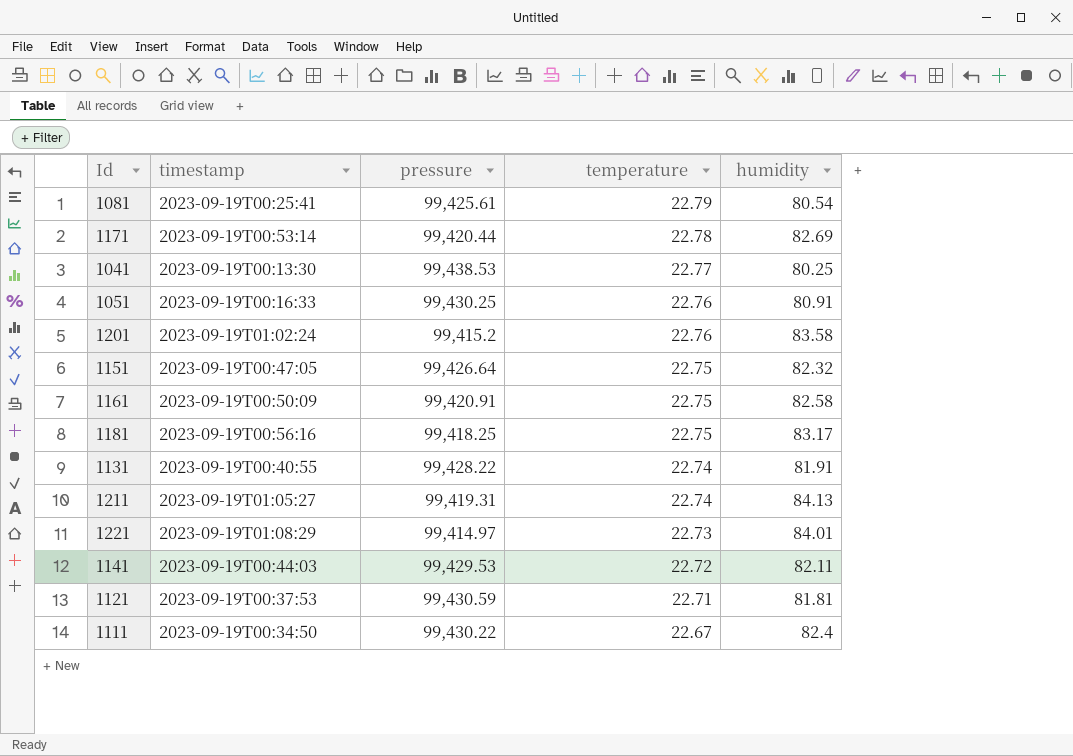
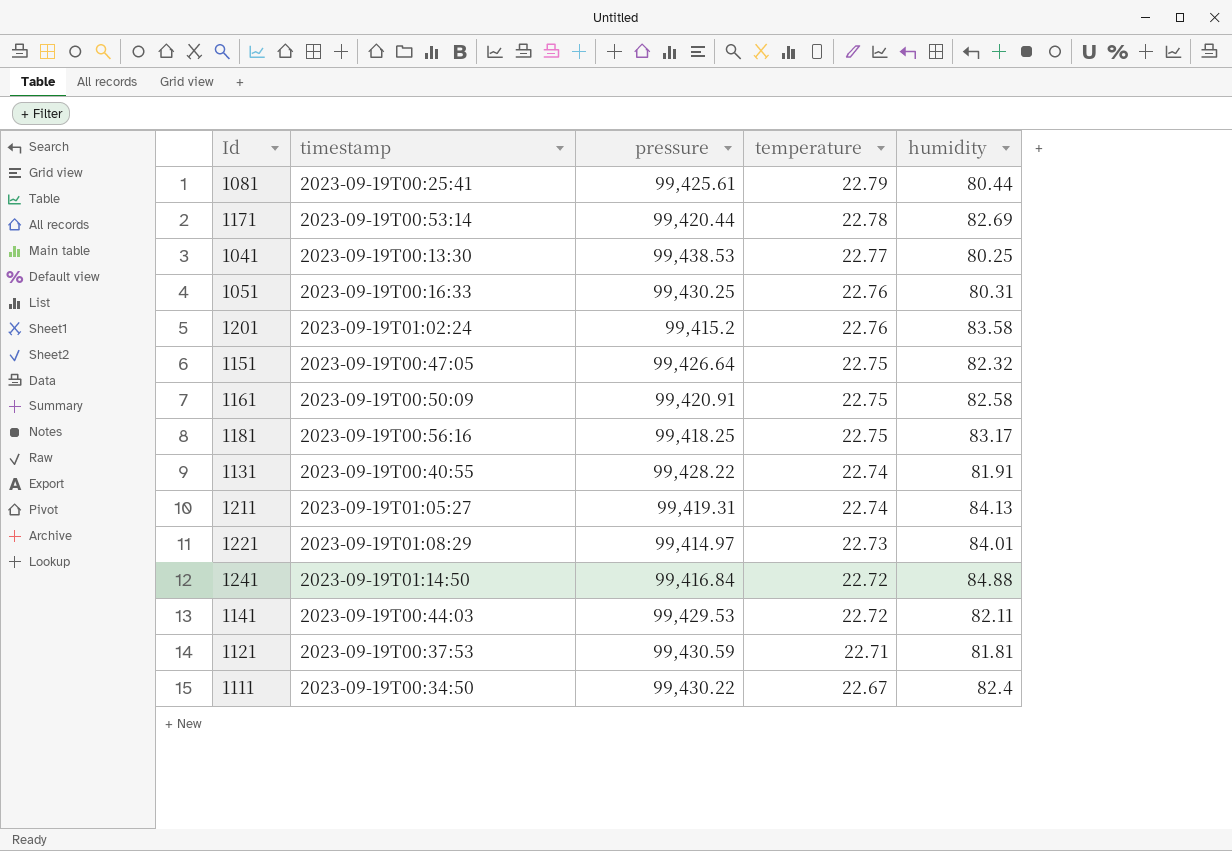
1081 | humidity: 80.54 -> 80.44
1051 | humidity: 80.91 -> 80.31
row 1241: none -> 2023-09-19T01:14:50 | 99,416.84 | 22.72 | 84.88

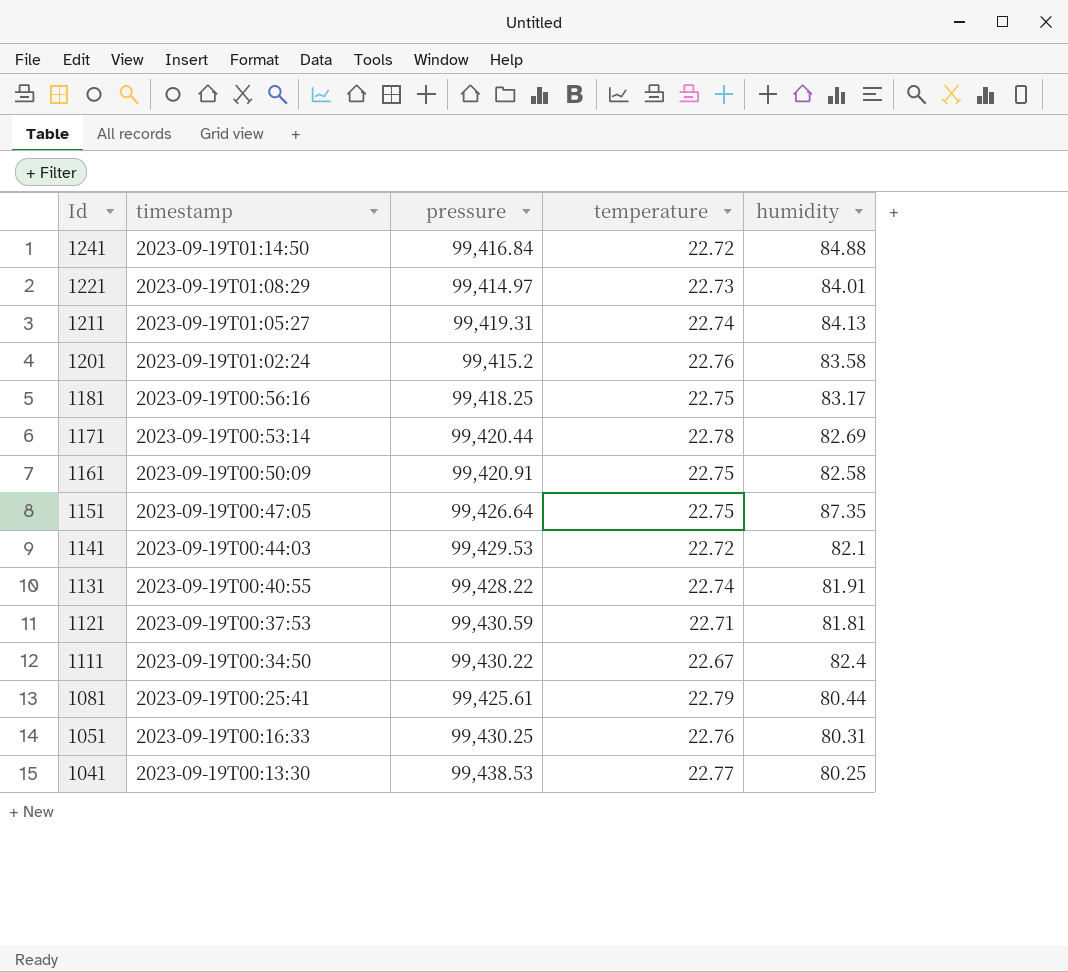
row order: temperature descending -> Id descending
1151 | humidity: 82.32 -> 87.35
1141 | humidity: 82.11 -> 82.1

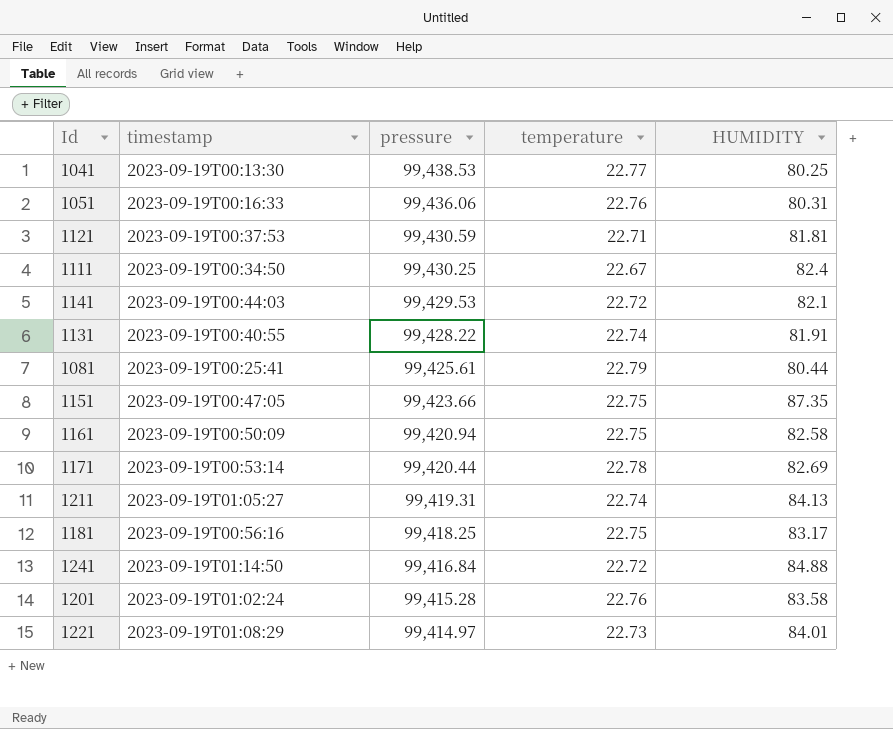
row order: Id descending -> pressure descending
column name: humidity -> HUMIDITY
1051 | pressure: 99,430.25 -> 99,436.06
1111 | pressure: 99,430.22 -> 99,430.25
1151 | pressure: 99,426.64 -> 99,423.66
1161 | pressure: 99,420.91 -> 99,420.94
1201 | pressure: 99,415.2 -> 99,415.28

